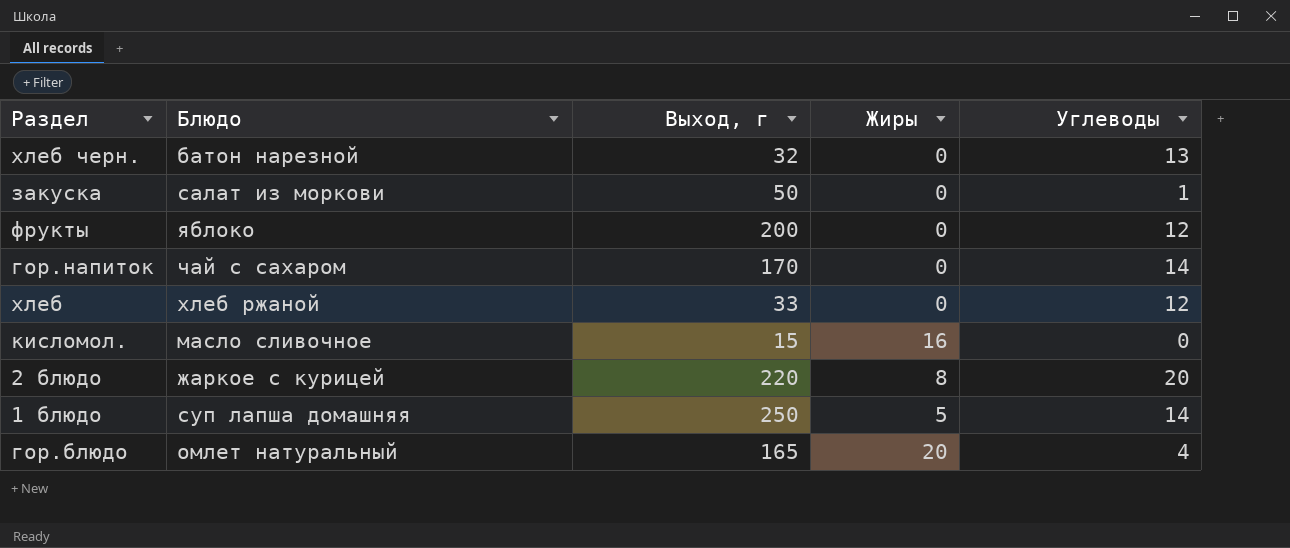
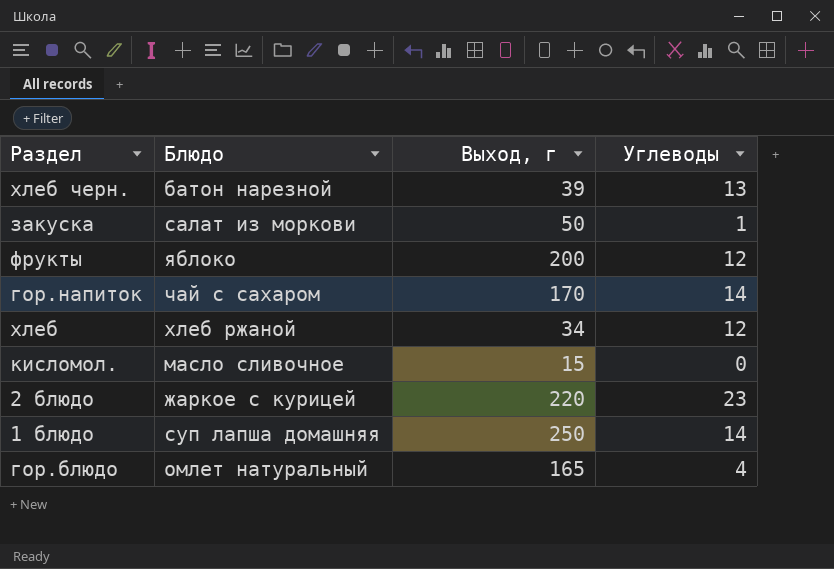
column Жиры | position: 4 -> none
хлеб черн. | Выход, г: 32 -> 39
хлеб | Выход, г: 33 -> 34
2 блюдо | Углеводы: 20 -> 23

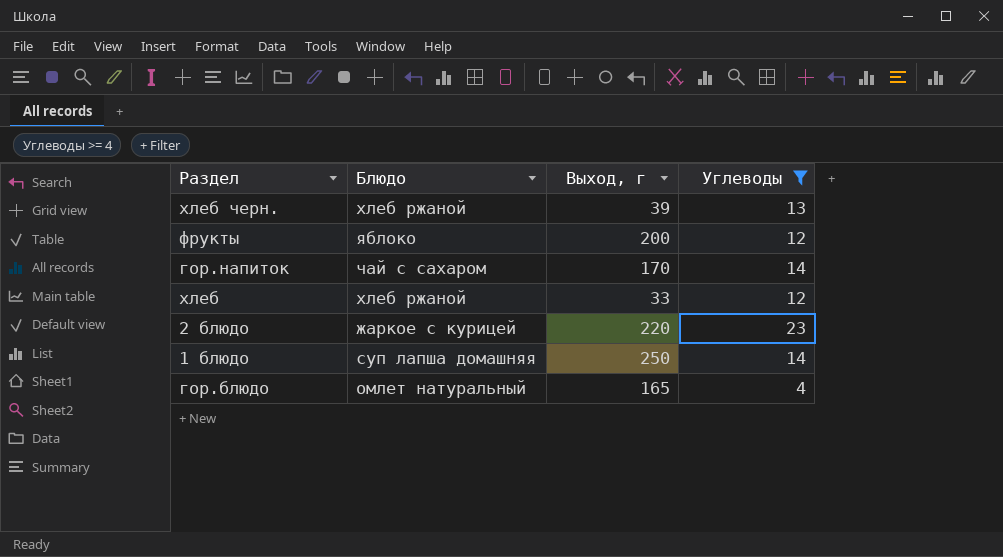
filter: none -> Углеводы >= 4
хлеб черн. | Блюдо: батон нарезной -> хлеб ржаной
хлеб | Выход, г: 34 -> 33

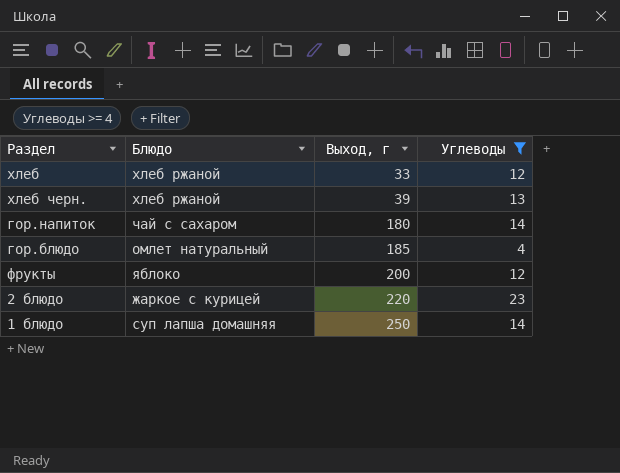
row order: none -> Выход, г ascending
гор.напиток | Выход, г: 170 -> 180
гор.блюдо | Выход, г: 165 -> 185

